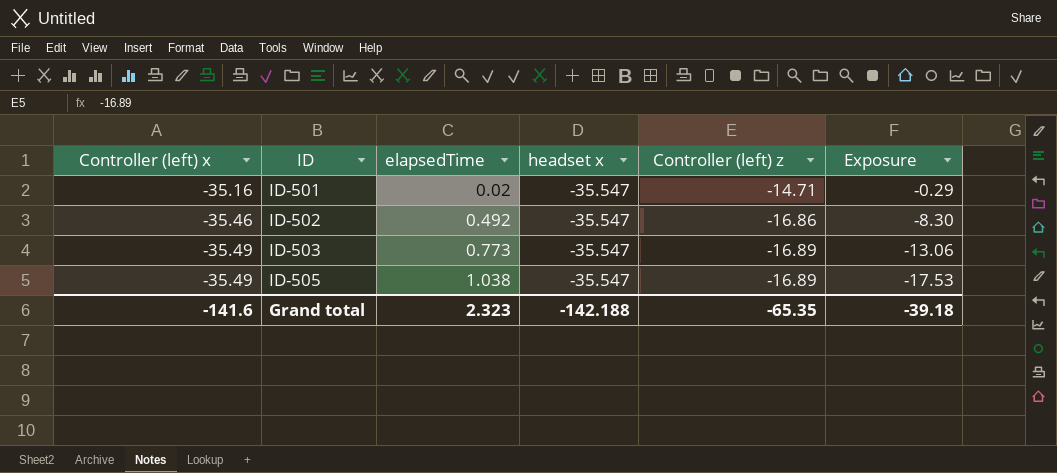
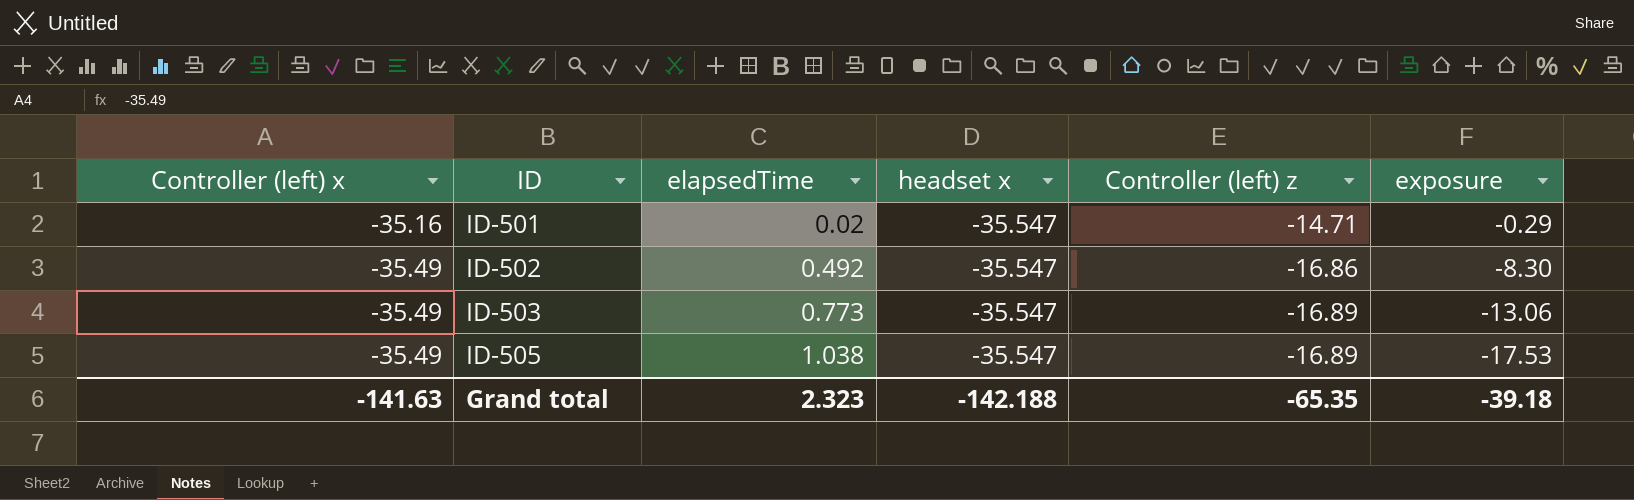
column name: Exposure -> exposure
ID-502 | Controller (left) x: -35.46 -> -35.49
Grand total | Controller (left) x: -141.6 -> -141.63

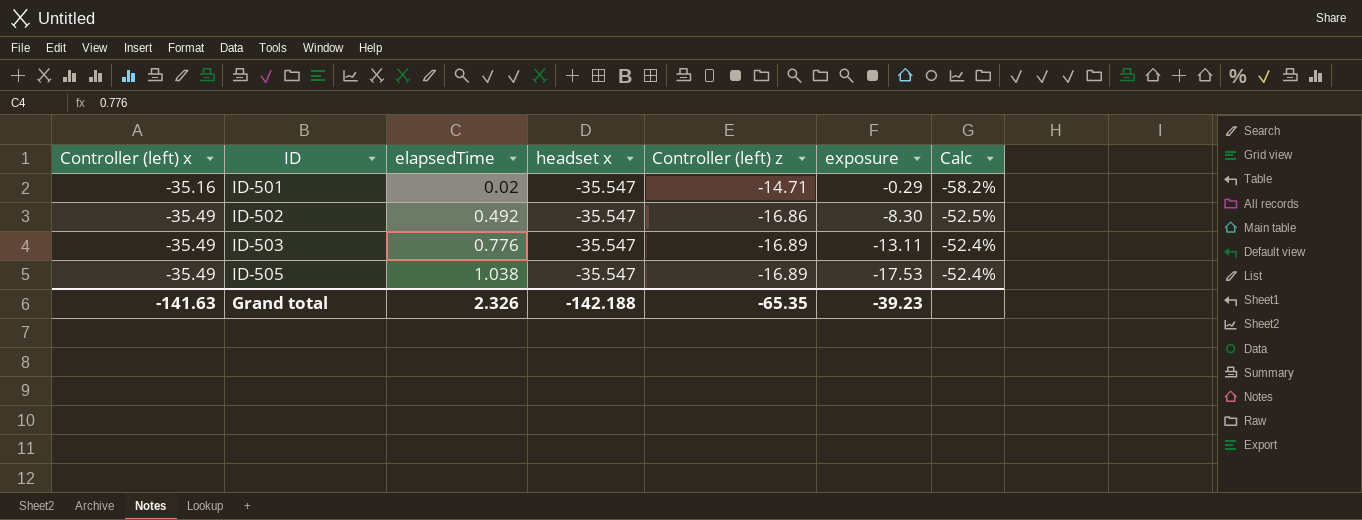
column Calc | formula: none -> ([Controller (left) z] - [Controller (left) x]) / [Controller (left) x]
ID-503 | elapsedTime: 0.773 -> 0.776
ID-503 | exposure: -13.06 -> -13.11
Grand total | elapsedTime: 2.323 -> 2.326
Grand total | exposure: -39.18 -> -39.23

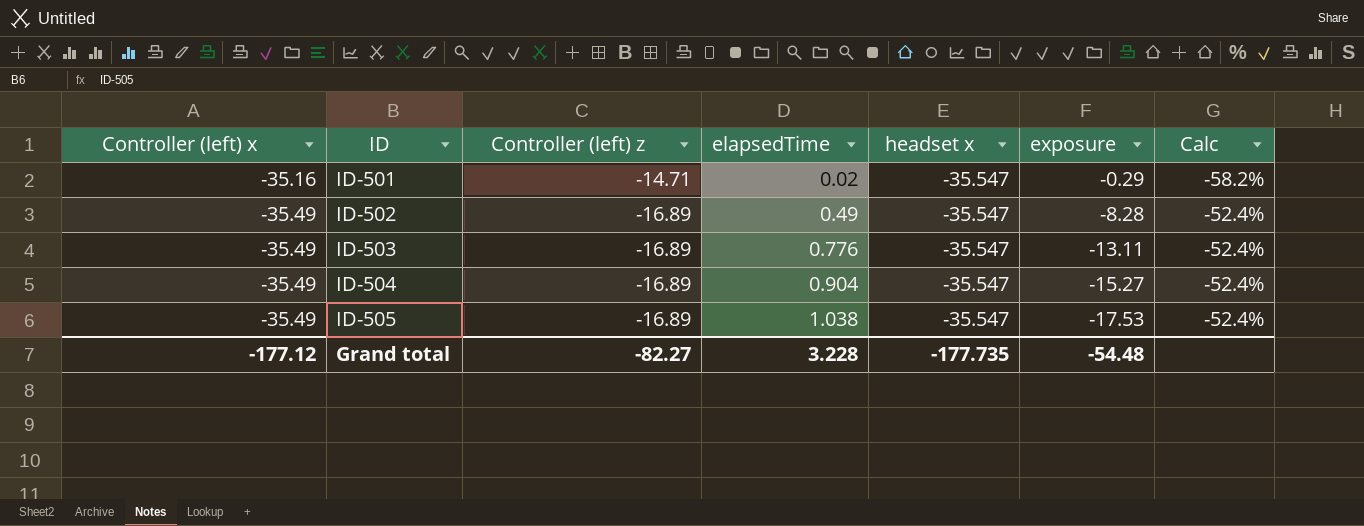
column Controller (left) z | position: 5 -> 3
ID-502 | Controller (left) z: -16.86 -> -16.89
ID-502 | elapsedTime: 0.492 -> 0.49
ID-502 | exposure: -8.30 -> -8.28
ID-502 | Calc: -52.5% -> -52.4%
row ID-504: none -> -35.49 | -16.89 | 0.904 | -35.547 | -15.27 | -52.4%
Grand total | Controller (left) x: -141.63 -> -177.12
Grand total | Controller (left) z: -65.35 -> -82.27
Grand total | elapsedTime: 2.326 -> 3.228
Grand total | headset x: -142.188 -> -177.735
Grand total | exposure: -39.23 -> -54.48

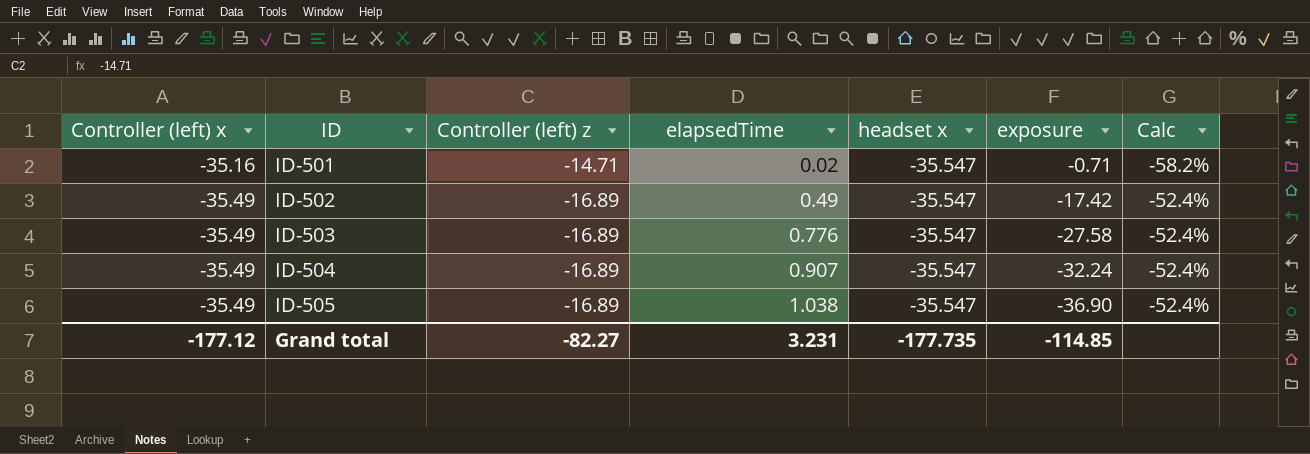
column exposure | formula: [Controller (left) z] * [elapsedTime] -> [elapsedTime] * [headset x]
ID-504 | elapsedTime: 0.904 -> 0.907
Grand total | elapsedTime: 3.228 -> 3.231
Grand total | exposure: -54.48 -> -114.85

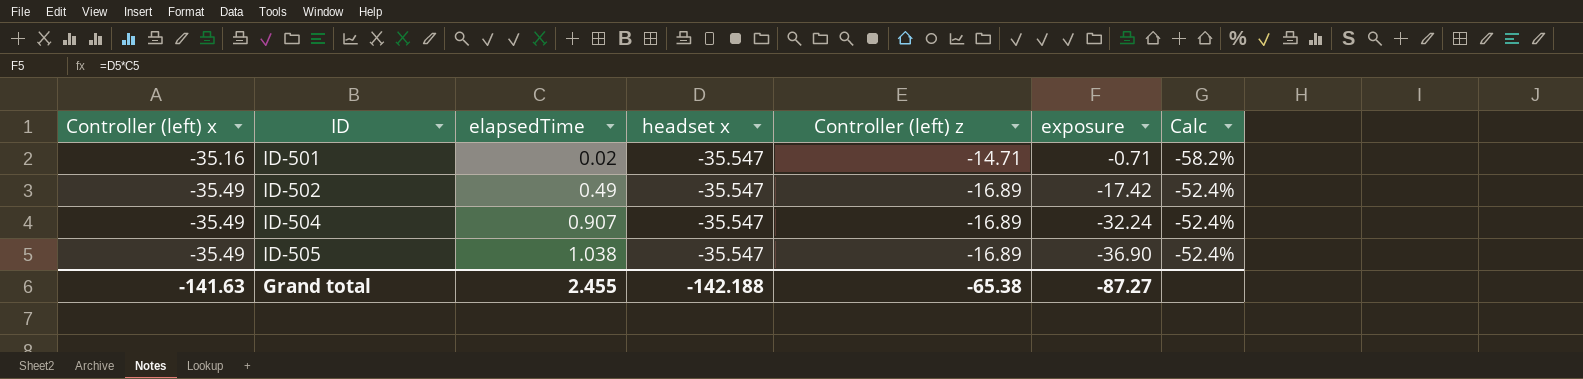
column Controller (left) z | position: 3 -> 5
row ID-503: -35.49 | -16.89 | 0.776 | -35.547 | -27.58 | -52.4% -> none
Grand total | Controller (left) x: -177.12 -> -141.63
Grand total | elapsedTime: 3.231 -> 2.455
Grand total | headset x: -177.735 -> -142.188
Grand total | Controller (left) z: -82.27 -> -65.38
Grand total | exposure: -114.85 -> -87.27

